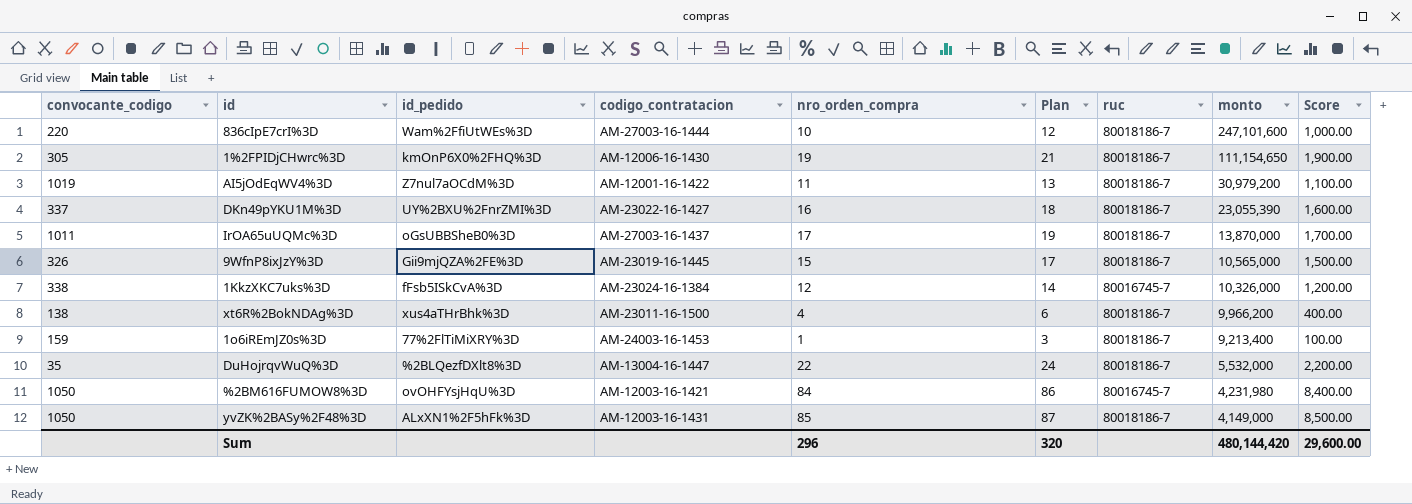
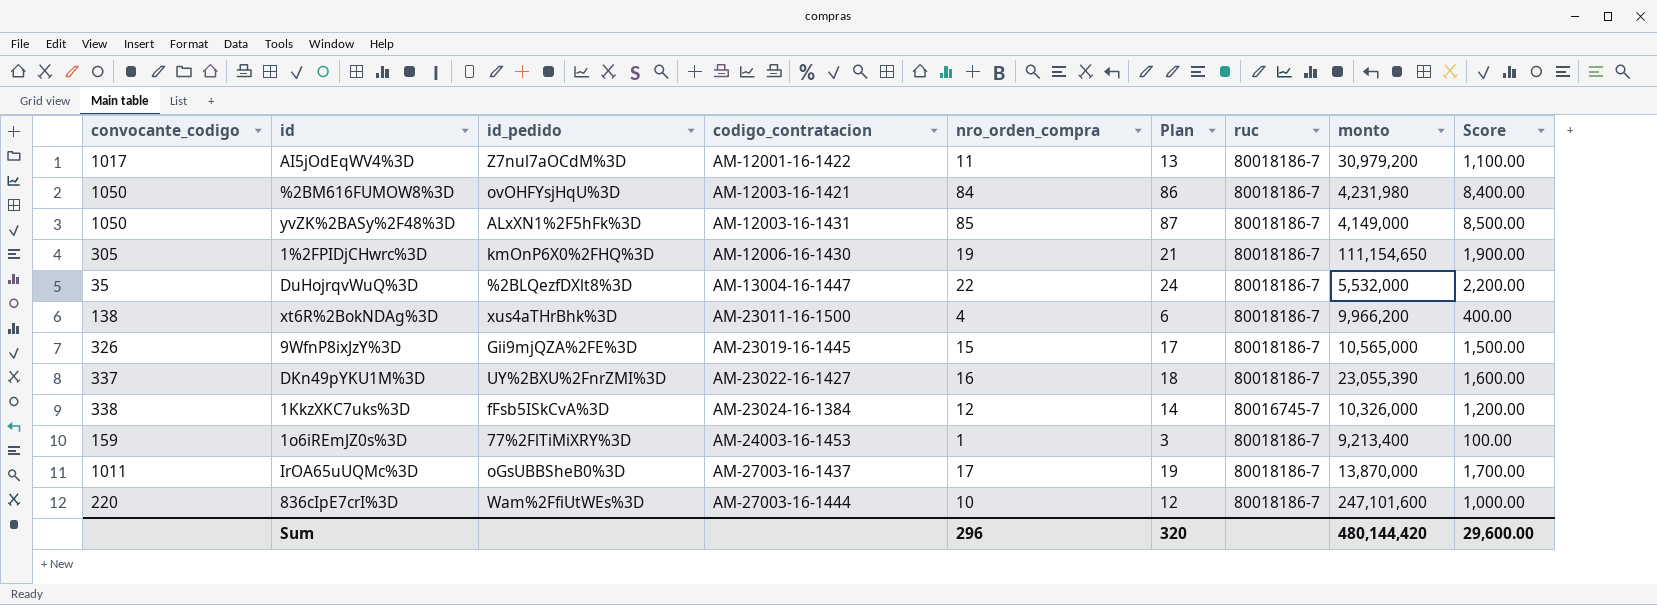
row order: monto descending -> codigo_contratacion ascending
AI5jOdEqWV4%3D | convocante_codigo: 1019 -> 1017
%2BM616FUMOW8%3D | ruc: 80016745-7 -> 80018186-7

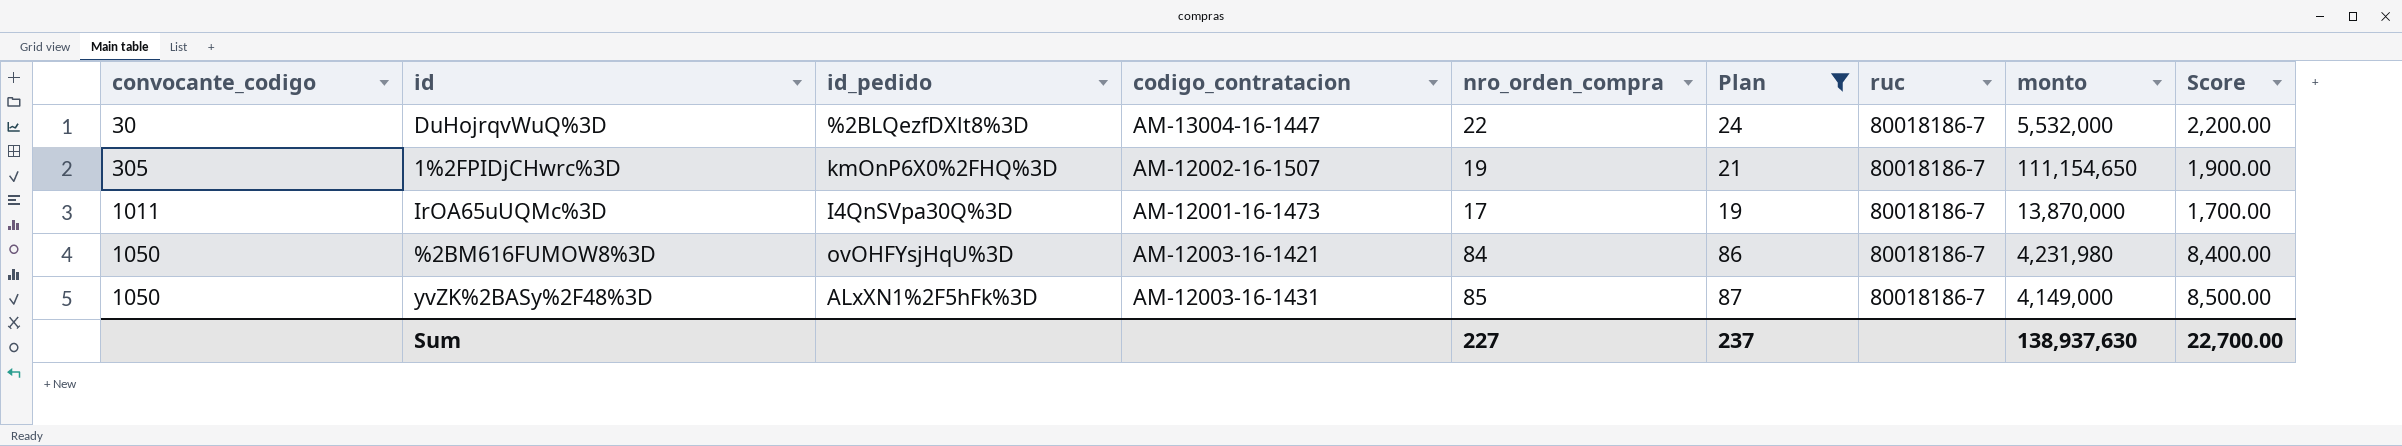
filter: none -> Plan >= 19
row order: codigo_contratacion ascending -> convocante_codigo ascending
DuHojrqvWuQ%3D | convocante_codigo: 35 -> 30
1%2FPIDjCHwrc%3D | codigo_contratacion: AM-12006-16-1430 -> AM-12002-16-1507
IrOA65uUQMc%3D | id_pedido: oGsUBBSheB0%3D -> I4QnSVpa30Q%3D
IrOA65uUQMc%3D | codigo_contratacion: AM-27003-16-1437 -> AM-12001-16-1473
Sum | nro_orden_compra: 296 -> 227
Sum | Plan: 320 -> 237
Sum | monto: 480,144,420 -> 138,937,630
Sum | Score: 29,600.00 -> 22,700.00

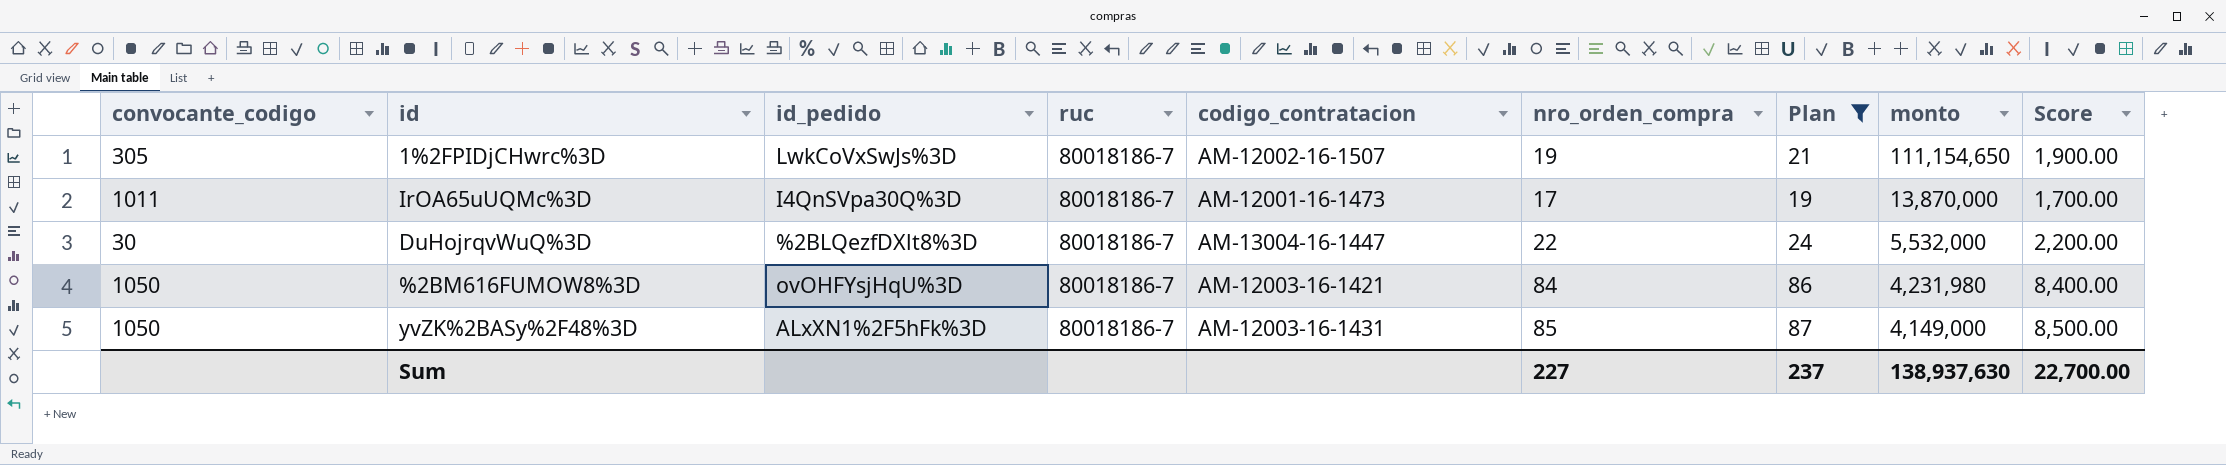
row order: convocante_codigo ascending -> monto descending
column ruc | position: 7 -> 4
1%2FPIDjCHwrc%3D | id_pedido: kmOnP6X0%2FHQ%3D -> LwkCoVxSwJs%3D

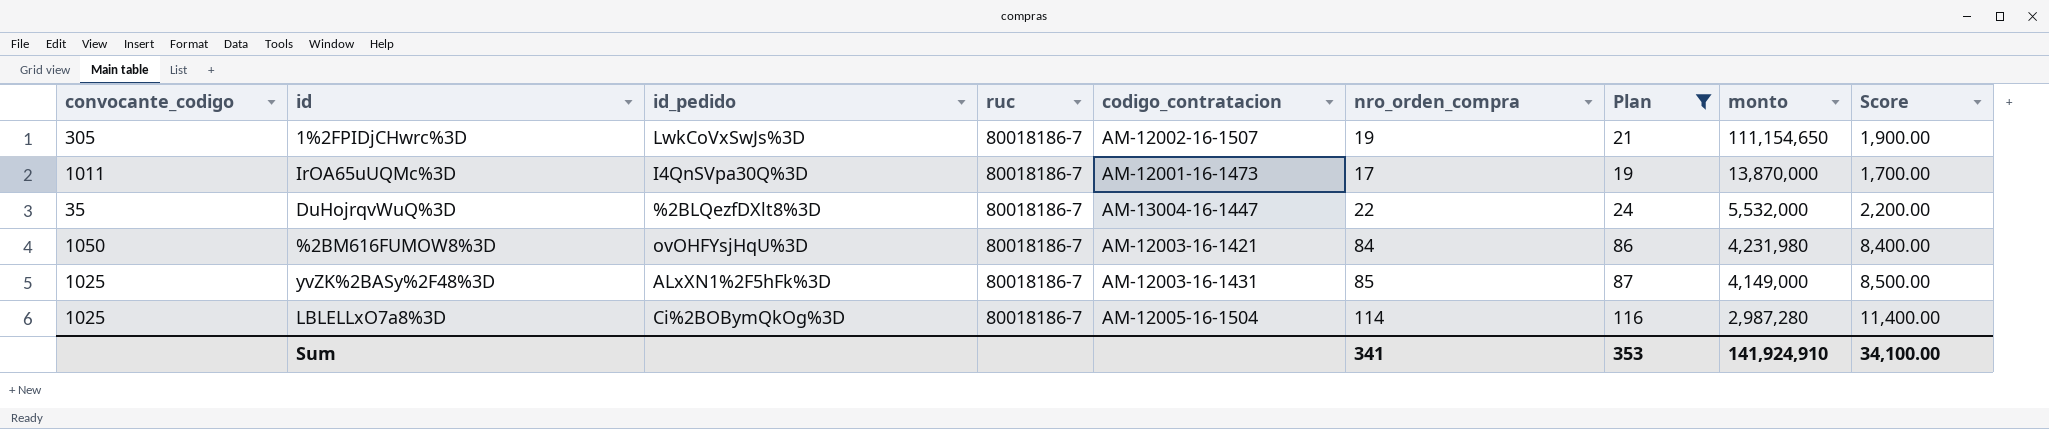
DuHojrqvWuQ%3D | convocante_codigo: 30 -> 35
yvZK%2BASy%2F48%3D | convocante_codigo: 1050 -> 1025
row LBLELLxO7a8%3D: none -> 1025 | Ci%2BOBymQkOg%3D | 80018186-7 | AM-12005-16-1504 | 114 | 116 | 2,987,280 | 11,400.00
Sum | nro_orden_compra: 227 -> 341
Sum | Plan: 237 -> 353
Sum | monto: 138,937,630 -> 141,924,910
Sum | Score: 22,700.00 -> 34,100.00

